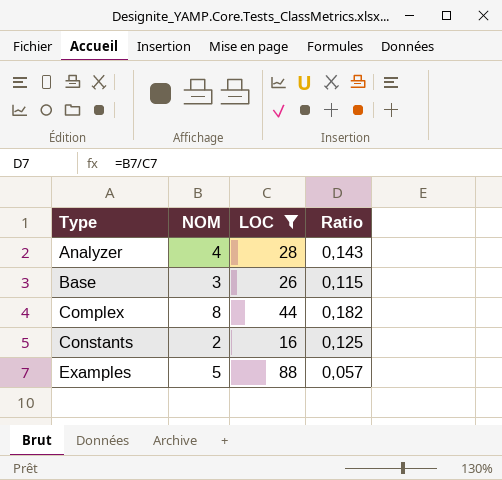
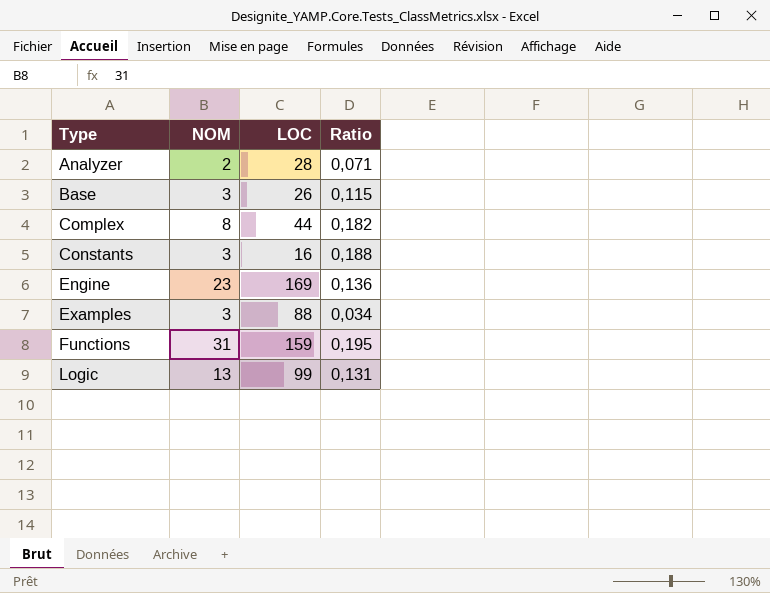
filter: LOC <= 88 -> none
Analyzer | NOM: 4 -> 2
Analyzer | Ratio: 0,143 -> 0,071
Constants | NOM: 2 -> 3
Constants | Ratio: 0,125 -> 0,188
Examples | NOM: 5 -> 3
Examples | Ratio: 0,057 -> 0,034

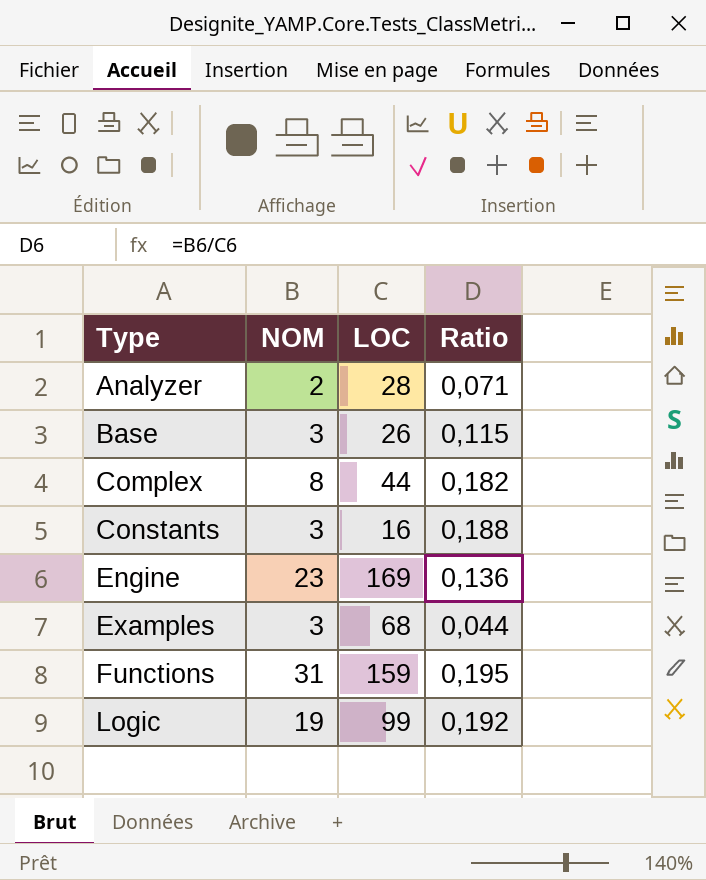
Examples | LOC: 88 -> 68
Examples | Ratio: 0,034 -> 0,044
Logic | NOM: 13 -> 19
Logic | Ratio: 0,131 -> 0,192

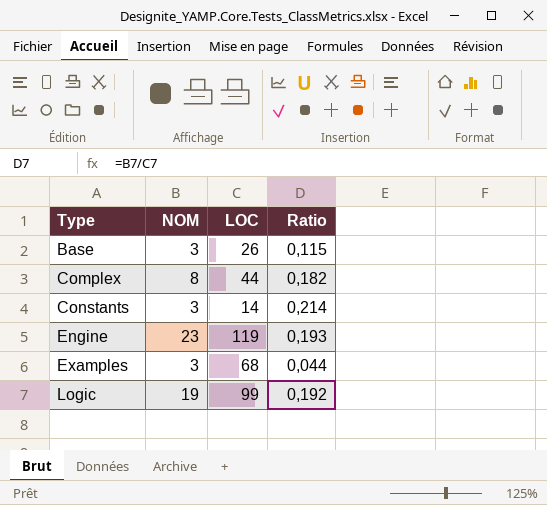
row Analyzer: 2 | 28 | 0,071 -> none
row Functions: 31 | 159 | 0,195 -> none
Constants | LOC: 16 -> 14
Constants | Ratio: 0,188 -> 0,214
Engine | LOC: 169 -> 119
Engine | Ratio: 0,136 -> 0,193

